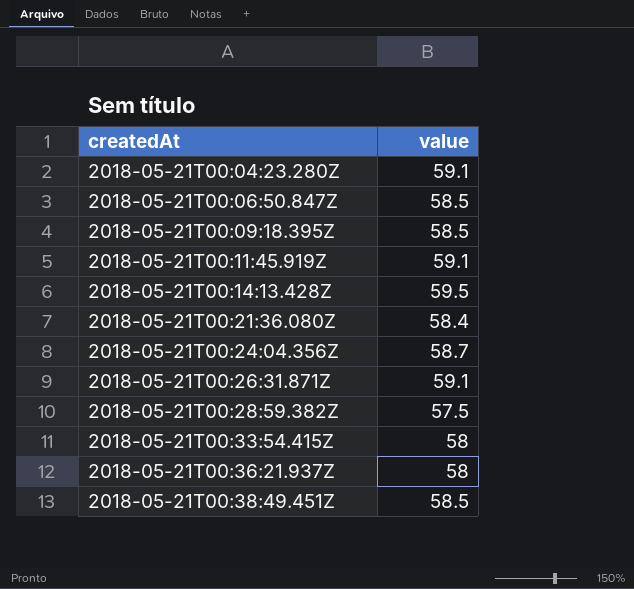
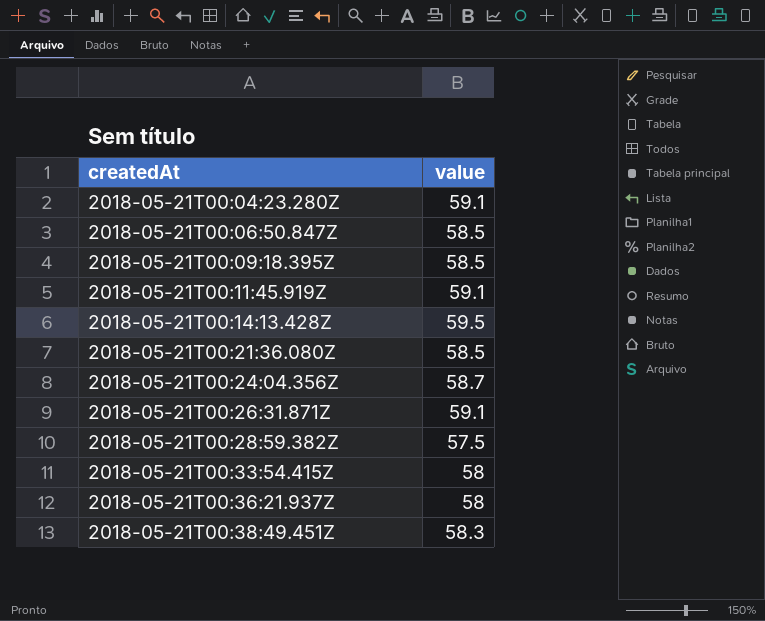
2018-05-21T00:21:36.080Z | value: 58.4 -> 58.5
2018-05-21T00:38:49.451Z | value: 58.5 -> 58.3

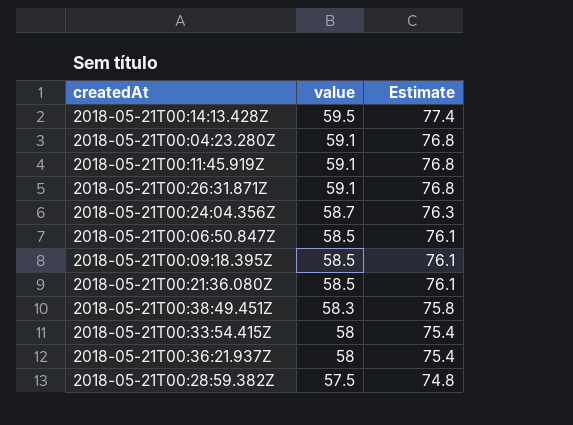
row order: createdAt ascending -> value descending
column Estimate | formula: none -> [value] * 1.3

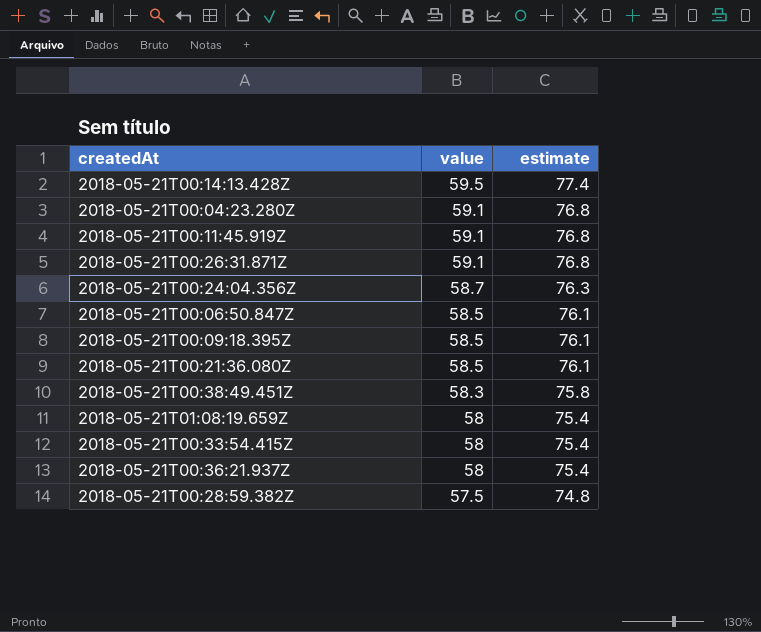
column name: Estimate -> estimate
row 2018-05-21T01:08:19.659Z: none -> 58 | 75.4

